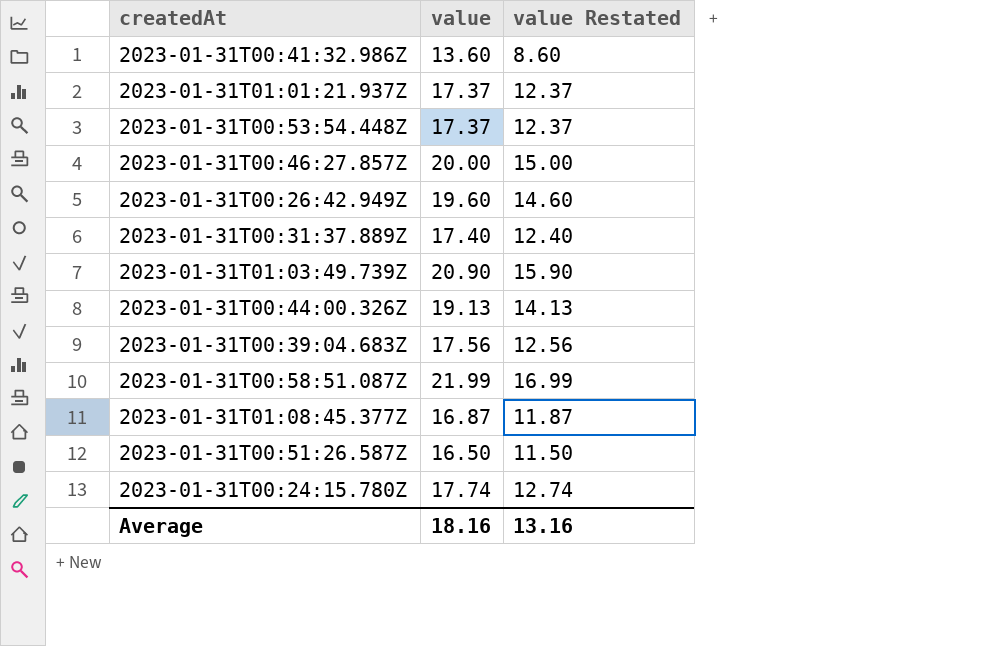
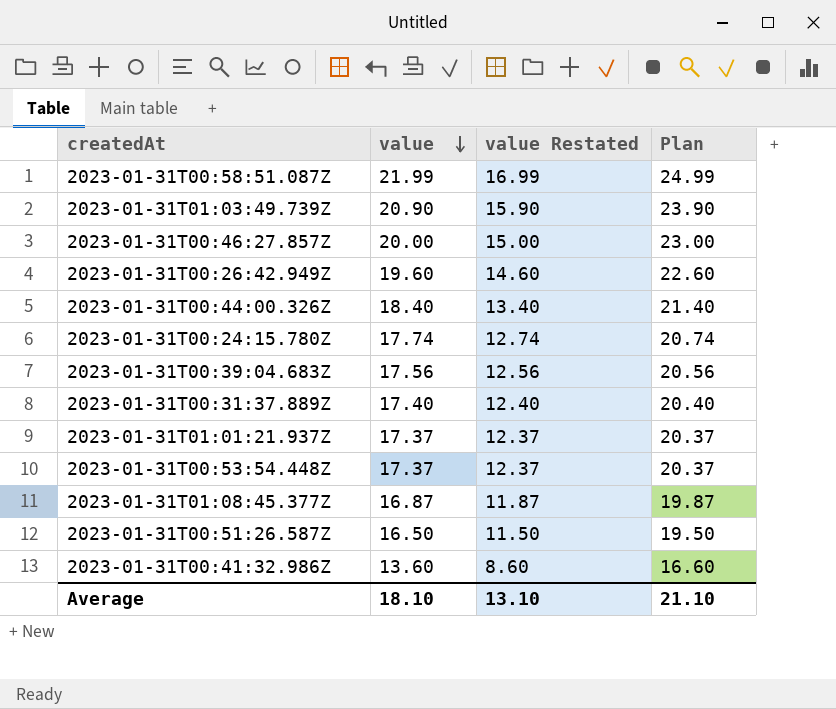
row order: none -> value descending
column Plan | formula: none -> [value] + 3
2023-01-31T00:44:00.326Z | value: 19.13 -> 18.40
2023-01-31T00:44:00.326Z | value Restated: 14.13 -> 13.40
Average | value: 18.16 -> 18.10
Average | value Restated: 13.16 -> 13.10

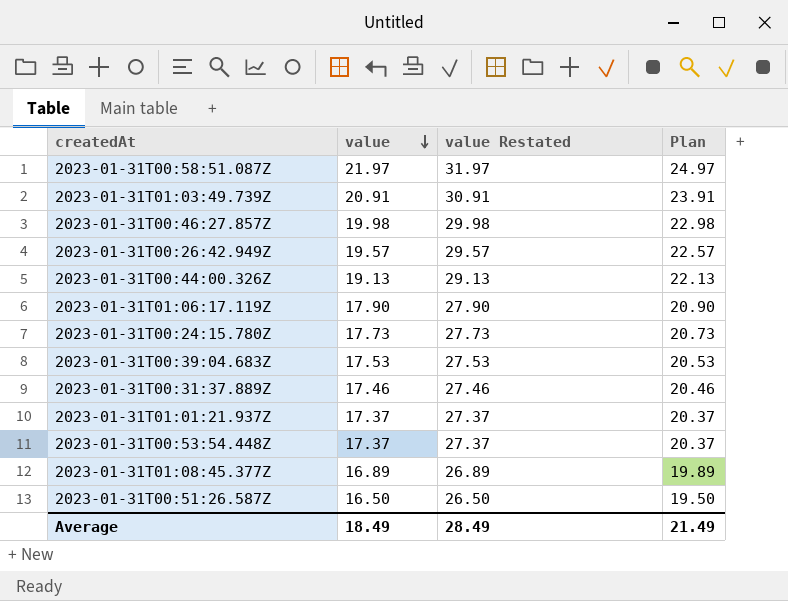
column value Restated | formula: [value] - 5 -> [value] + 10
row 2023-01-31T00:41:32.986Z: 13.60 | 8.60 | 16.60 -> none
2023-01-31T00:58:51.087Z | value: 21.99 -> 21.97
2023-01-31T00:58:51.087Z | Plan: 24.99 -> 24.97
2023-01-31T01:03:49.739Z | value: 20.90 -> 20.91
2023-01-31T01:03:49.739Z | Plan: 23.90 -> 23.91
2023-01-31T00:46:27.857Z | value: 20.00 -> 19.98
2023-01-31T00:46:27.857Z | Plan: 23.00 -> 22.98
2023-01-31T00:26:42.949Z | value: 19.60 -> 19.57
2023-01-31T00:26:42.949Z | Plan: 22.60 -> 22.57
2023-01-31T00:44:00.326Z | value: 18.40 -> 19.13
2023-01-31T00:44:00.326Z | Plan: 21.40 -> 22.13
row 2023-01-31T01:06:17.119Z: none -> 17.90 | 27.90 | 20.90
2023-01-31T00:24:15.780Z | value: 17.74 -> 17.73
2023-01-31T00:24:15.780Z | Plan: 20.74 -> 20.73
2023-01-31T00:39:04.683Z | value: 17.56 -> 17.53
2023-01-31T00:39:04.683Z | Plan: 20.56 -> 20.53
2023-01-31T00:31:37.889Z | value: 17.40 -> 17.46
2023-01-31T00:31:37.889Z | Plan: 20.40 -> 20.46
2023-01-31T01:08:45.377Z | value: 16.87 -> 16.89
2023-01-31T01:08:45.377Z | Plan: 19.87 -> 19.89
Average | value: 18.10 -> 18.49
Average | value Restated: 13.10 -> 28.49
Average | Plan: 21.10 -> 21.49

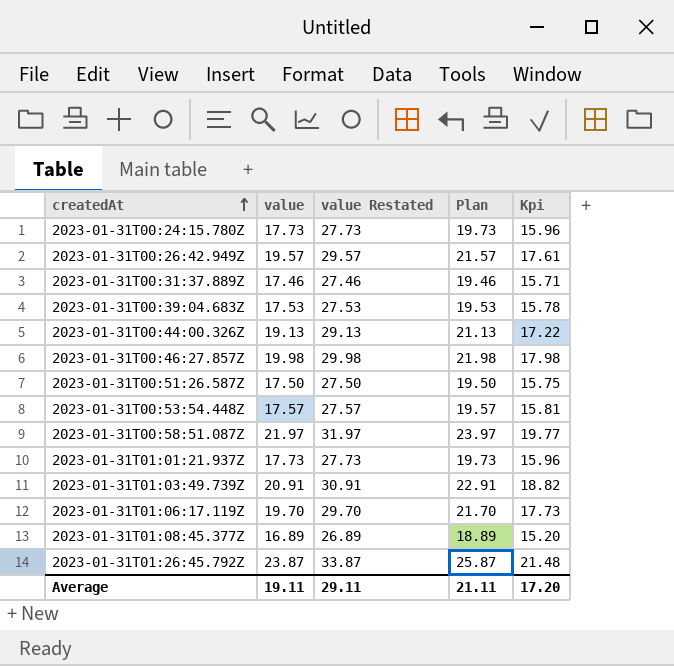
row order: value descending -> createdAt ascending
column Plan | formula: [value] + 3 -> [value] + 2
column Kpi | formula: none -> [value] * 0.9
2023-01-31T00:51:26.587Z | value: 16.50 -> 17.50
2023-01-31T00:51:26.587Z | value Restated: 26.50 -> 27.50
2023-01-31T00:53:54.448Z | value: 17.37 -> 17.57
2023-01-31T00:53:54.448Z | value Restated: 27.37 -> 27.57
2023-01-31T01:01:21.937Z | value: 17.37 -> 17.73
2023-01-31T01:01:21.937Z | value Restated: 27.37 -> 27.73
2023-01-31T01:06:17.119Z | value: 17.90 -> 19.70
2023-01-31T01:06:17.119Z | value Restated: 27.90 -> 29.70
row 2023-01-31T01:26:45.792Z: none -> 23.87 | 33.87 | 25.87 | 21.48
Average | value: 18.49 -> 19.11
Average | value Restated: 28.49 -> 29.11
Average | Plan: 21.49 -> 21.11

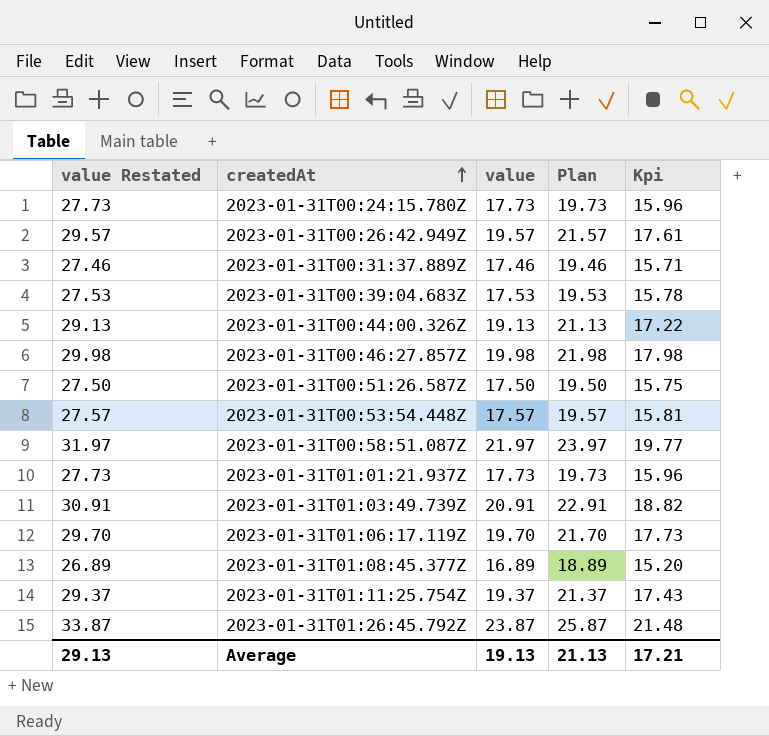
column value Restated | position: 3 -> 1
row 2023-01-31T01:11:25.754Z: none -> 29.37 | 19.37 | 21.37 | 17.43
Average | value Restated: 29.11 -> 29.13
Average | value: 19.11 -> 19.13
Average | Plan: 21.11 -> 21.13
Average | Kpi: 17.20 -> 17.21

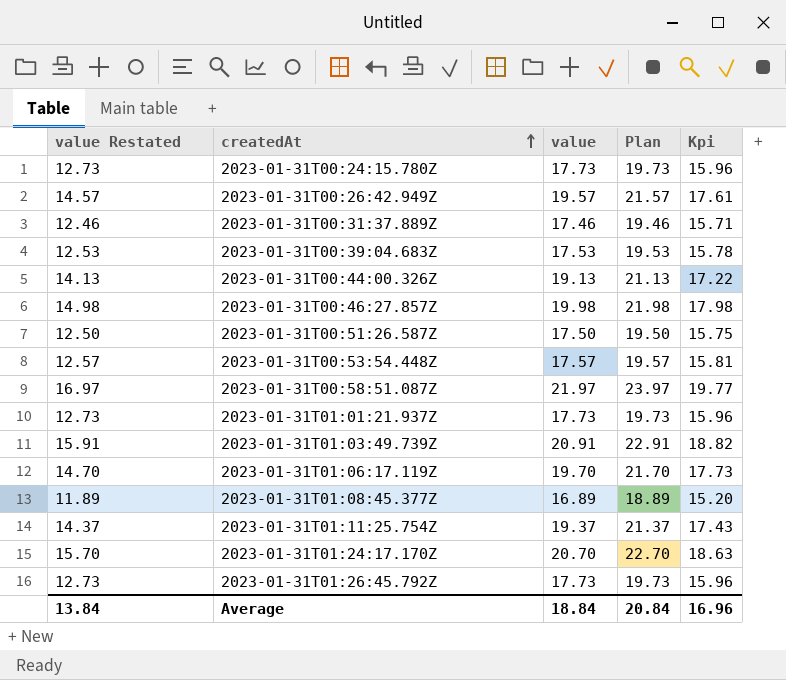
column value Restated | formula: [value] + 10 -> [value] - 5
row 2023-01-31T01:24:17.170Z: none -> 15.70 | 20.70 | 22.70 | 18.63
2023-01-31T01:26:45.792Z | value: 23.87 -> 17.73
2023-01-31T01:26:45.792Z | Plan: 25.87 -> 19.73
2023-01-31T01:26:45.792Z | Kpi: 21.48 -> 15.96
Average | value Restated: 29.13 -> 13.84
Average | value: 19.13 -> 18.84
Average | Plan: 21.13 -> 20.84
Average | Kpi: 17.21 -> 16.96

